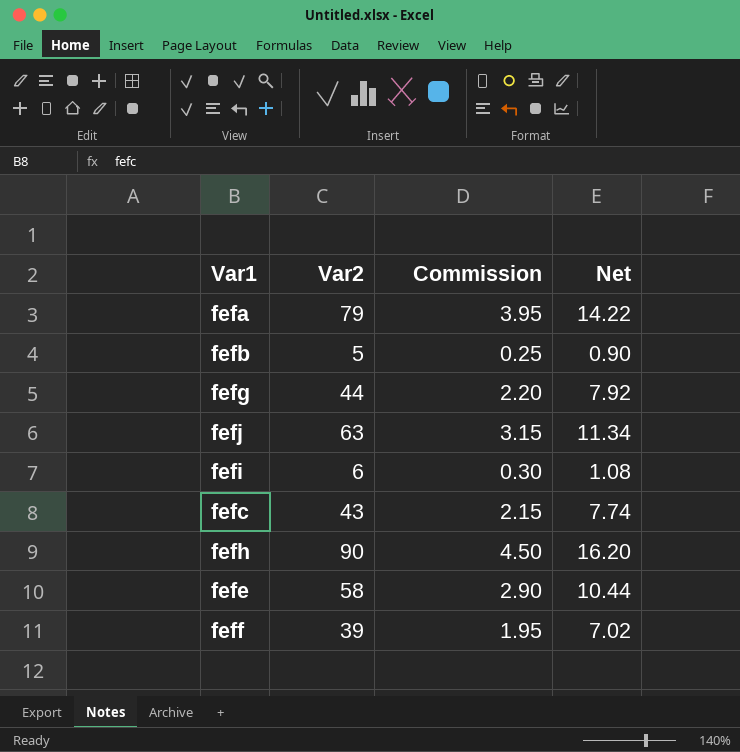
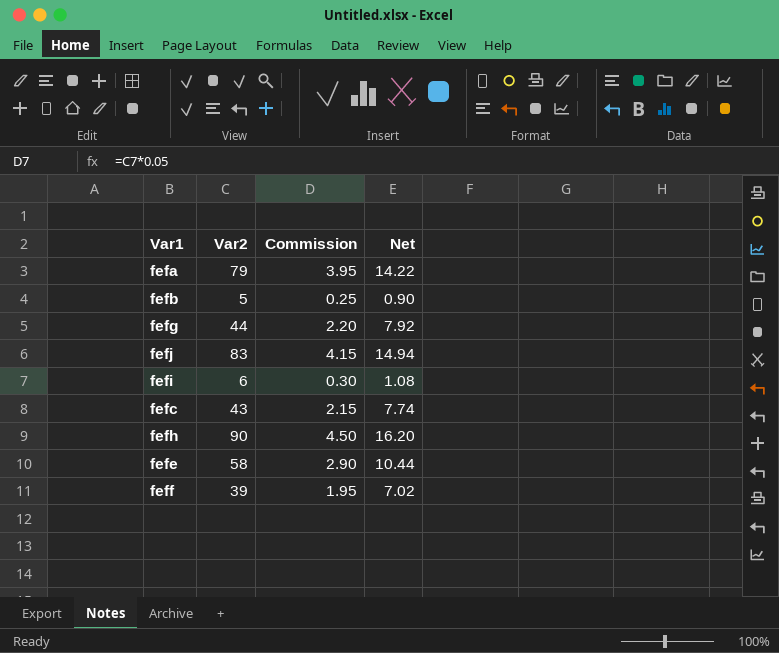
fefj | Var2: 63 -> 83
fefj | Commission: 3.15 -> 4.15
fefj | Net: 11.34 -> 14.94

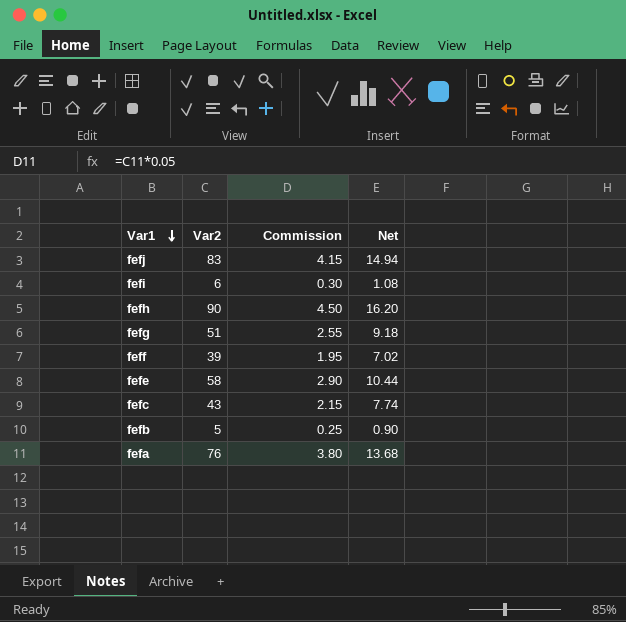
row order: none -> Var1 descending
fefg | Var2: 44 -> 51
fefg | Commission: 2.20 -> 2.55
fefg | Net: 7.92 -> 9.18
fefa | Var2: 79 -> 76
fefa | Commission: 3.95 -> 3.80
fefa | Net: 14.22 -> 13.68

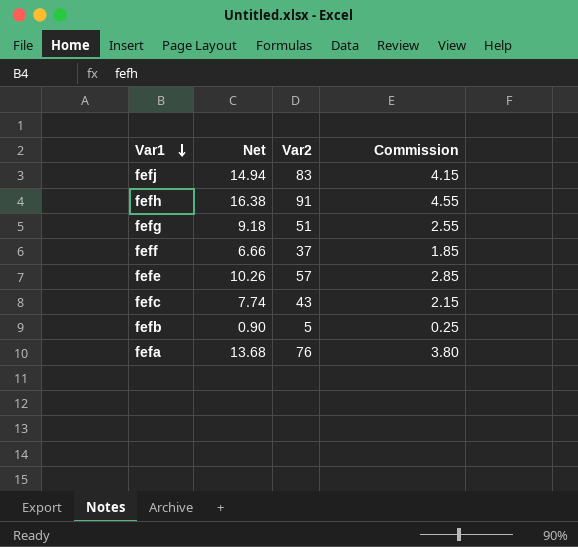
column Net | position: 4 -> 2
row fefi: 6 | 0.30 | 1.08 -> none
fefh | Net: 16.20 -> 16.38
fefh | Var2: 90 -> 91
fefh | Commission: 4.50 -> 4.55
feff | Net: 7.02 -> 6.66
feff | Var2: 39 -> 37
feff | Commission: 1.95 -> 1.85
fefe | Net: 10.44 -> 10.26
fefe | Var2: 58 -> 57
fefe | Commission: 2.90 -> 2.85

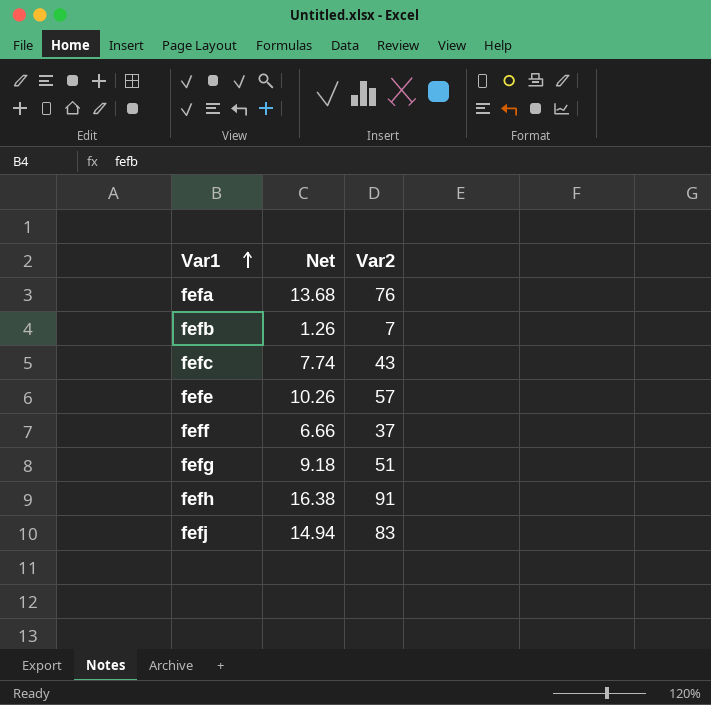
row order: Var1 descending -> Var1 ascending
column Commission | formula: [Var2] * 0.05 -> none
fefb | Net: 0.90 -> 1.26
fefb | Var2: 5 -> 7

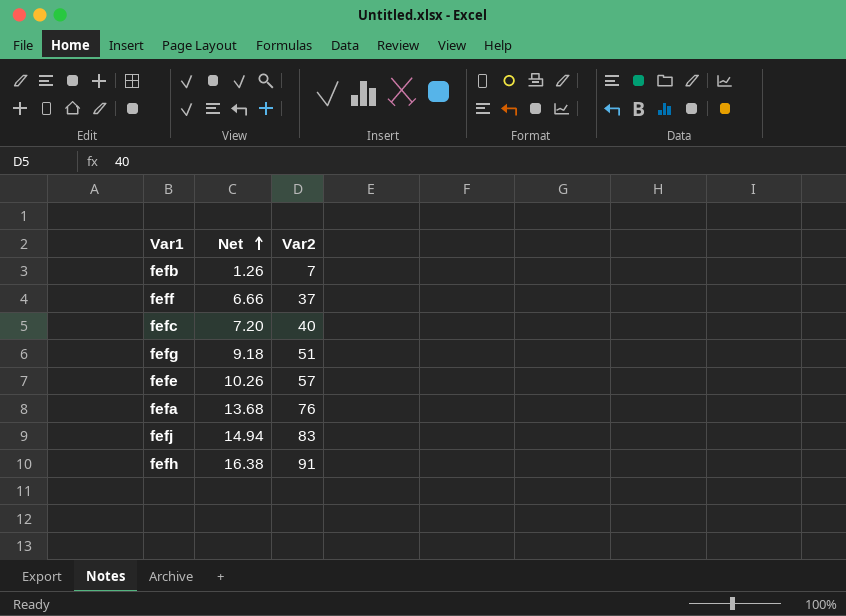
row order: Var1 ascending -> Net ascending
fefc | Net: 7.74 -> 7.20
fefc | Var2: 43 -> 40

